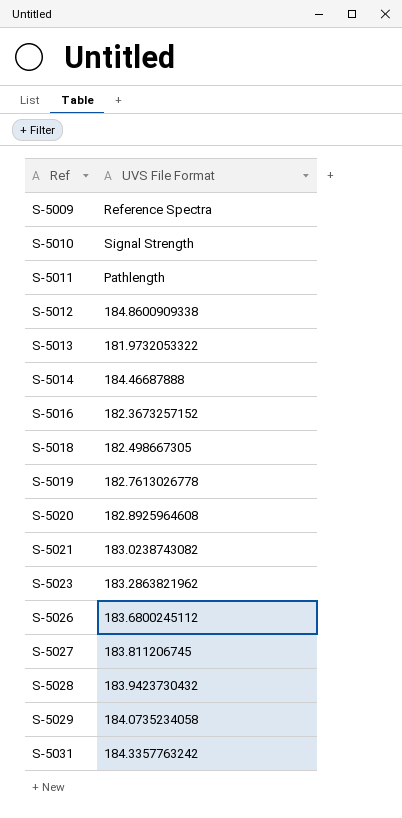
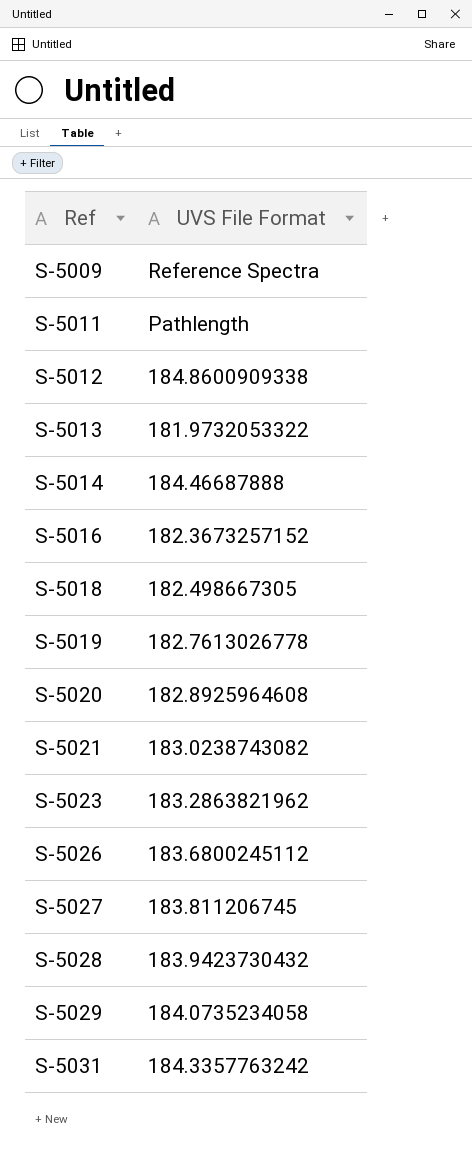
row S-5010: Signal Strength -> none

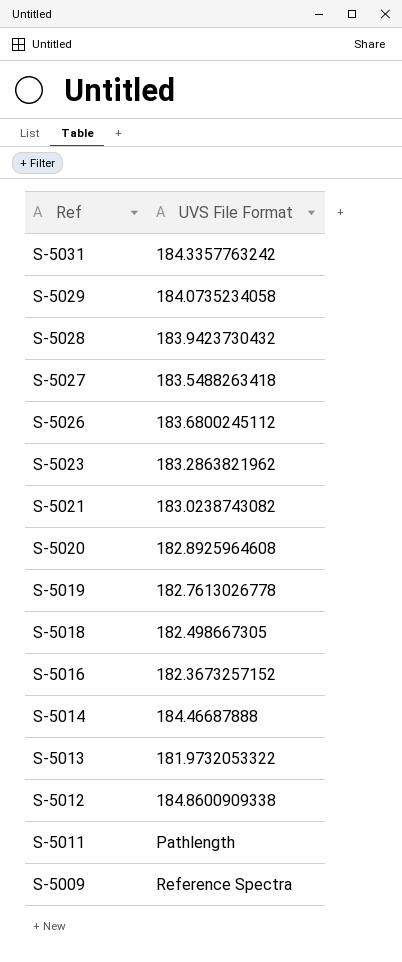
row order: Ref ascending -> Ref descending
S-5027 | UVS File Format: 183.811206745 -> 183.5488263418

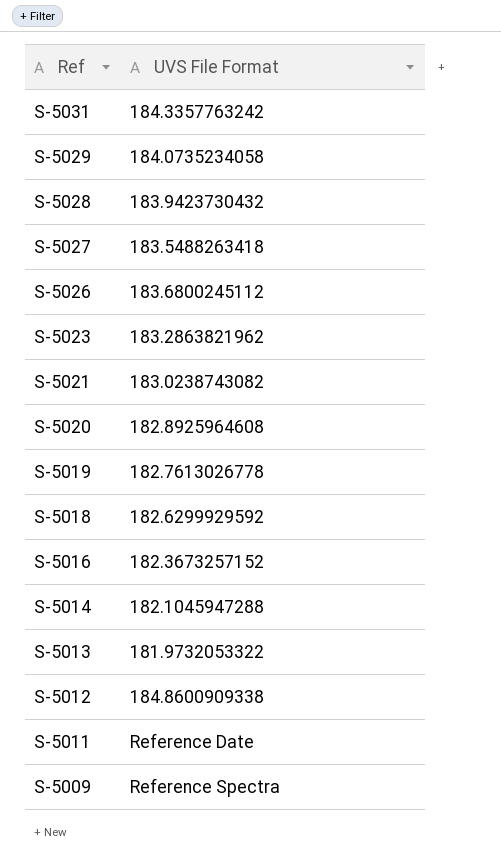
S-5018 | UVS File Format: 182.498667305 -> 182.6299929592
S-5014 | UVS File Format: 184.46687888 -> 182.1045947288
S-5011 | UVS File Format: Pathlength -> Reference Date

